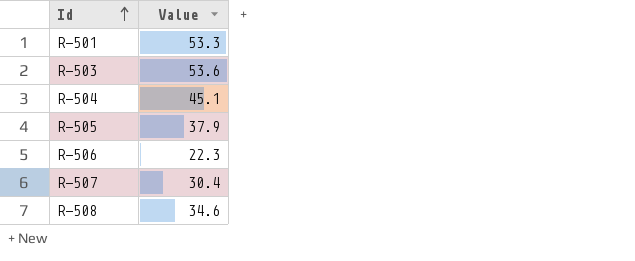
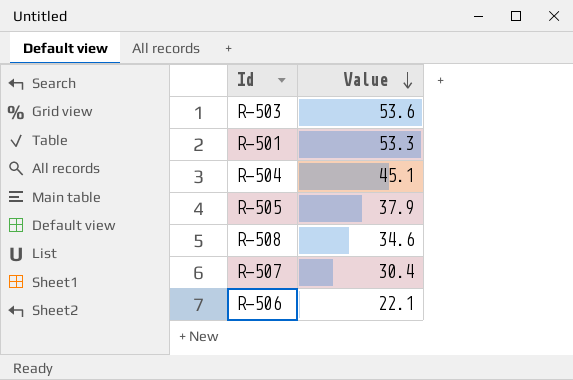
row order: Id ascending -> Value descending
R-506 | Value: 22.3 -> 22.1

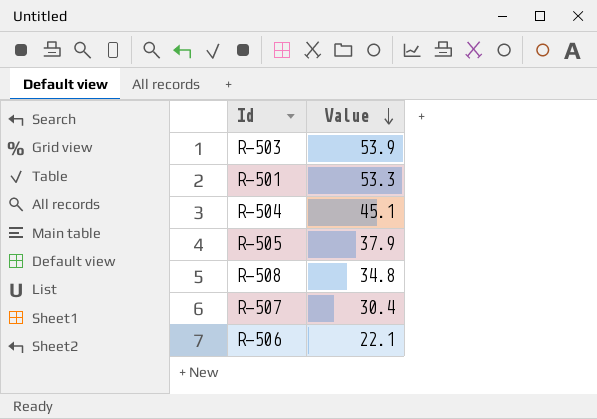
R-503 | Value: 53.6 -> 53.9
R-508 | Value: 34.6 -> 34.8

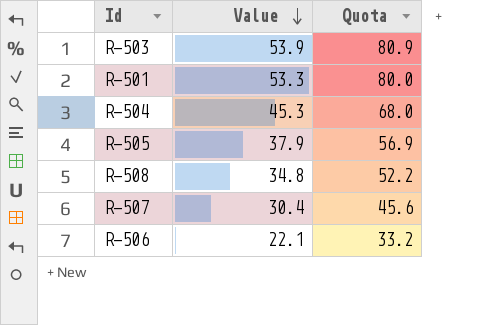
column Quota | formula: none -> [Value] * 1.5
R-504 | Value: 45.1 -> 45.3

